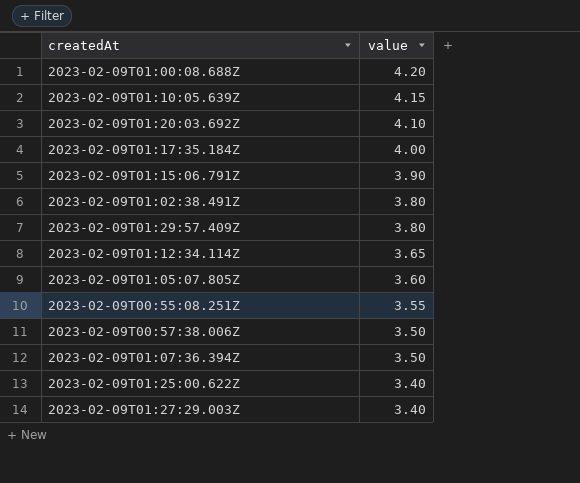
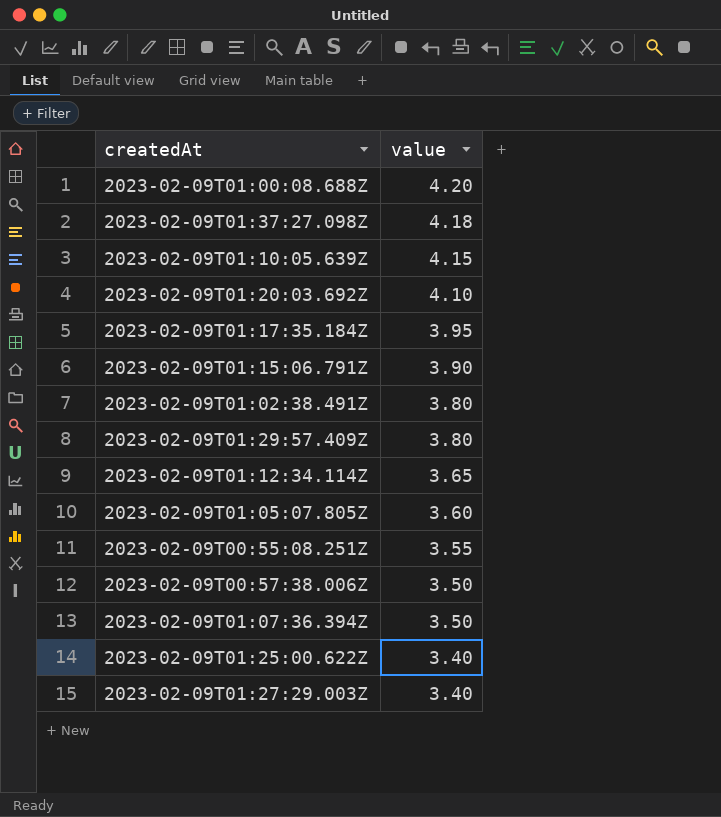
row 2023-02-09T01:37:27.098Z: none -> 4.18
2023-02-09T01:17:35.184Z | value: 4.00 -> 3.95

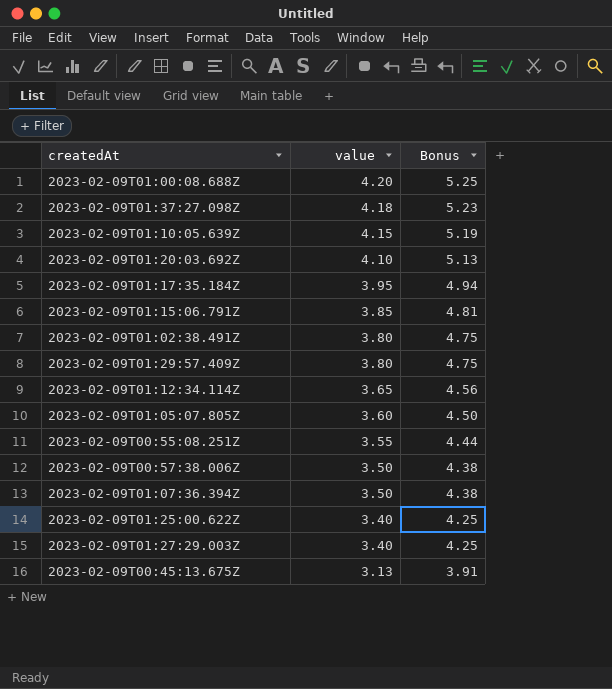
column Bonus | formula: none -> [value] * 1.25
2023-02-09T01:15:06.791Z | value: 3.90 -> 3.85
row 2023-02-09T00:45:13.675Z: none -> 3.13 | 3.91

